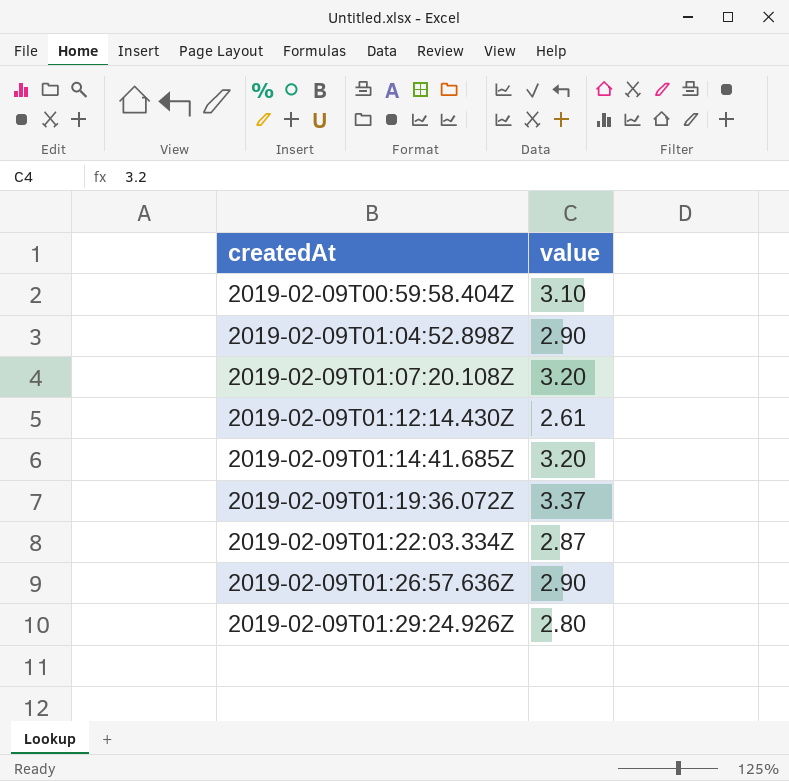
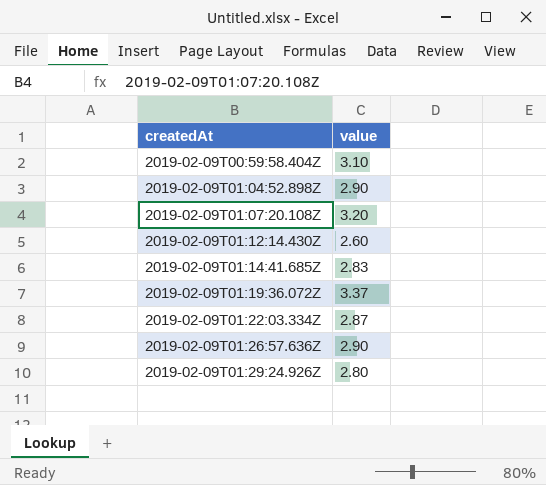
2019-02-09T01:12:14.430Z | value: 2.61 -> 2.60
2019-02-09T01:14:41.685Z | value: 3.20 -> 2.83

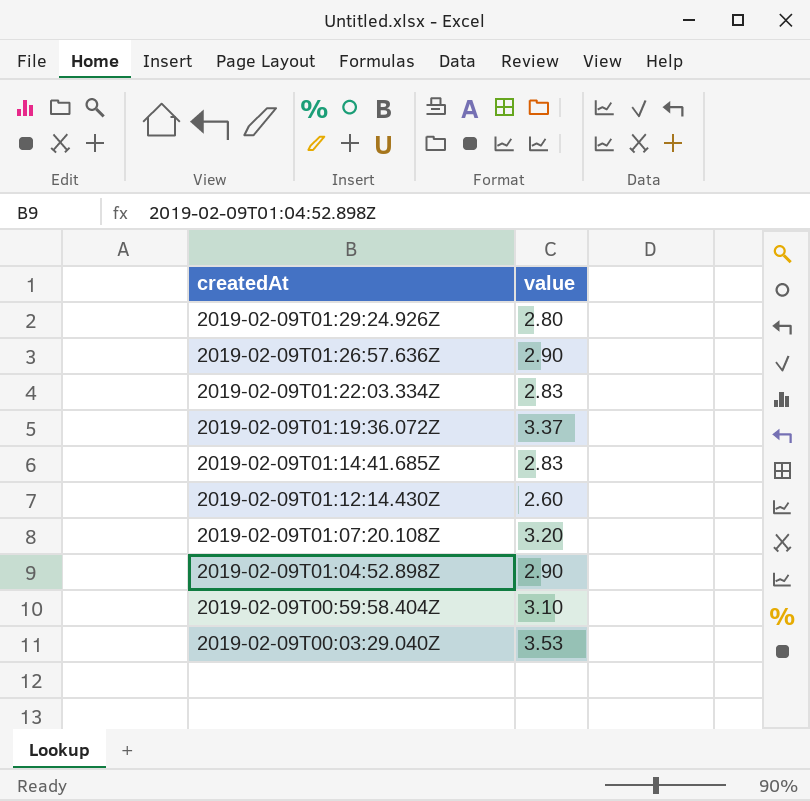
row order: createdAt ascending -> createdAt descending
2019-02-09T01:22:03.334Z | value: 2.87 -> 2.83
row 2019-02-09T00:03:29.040Z: none -> 3.53

